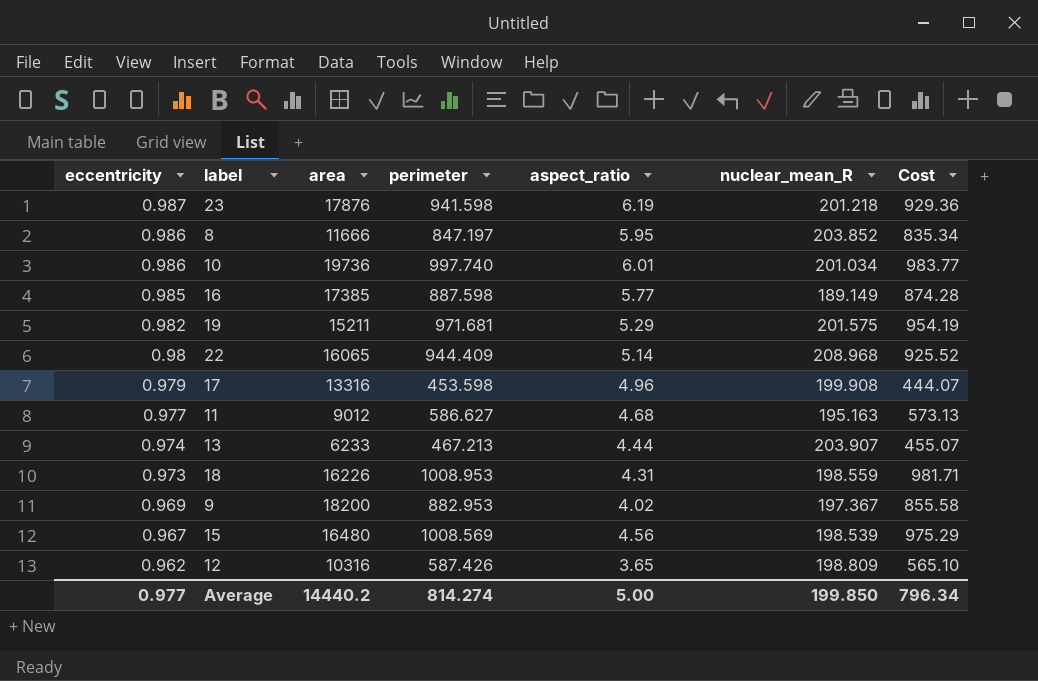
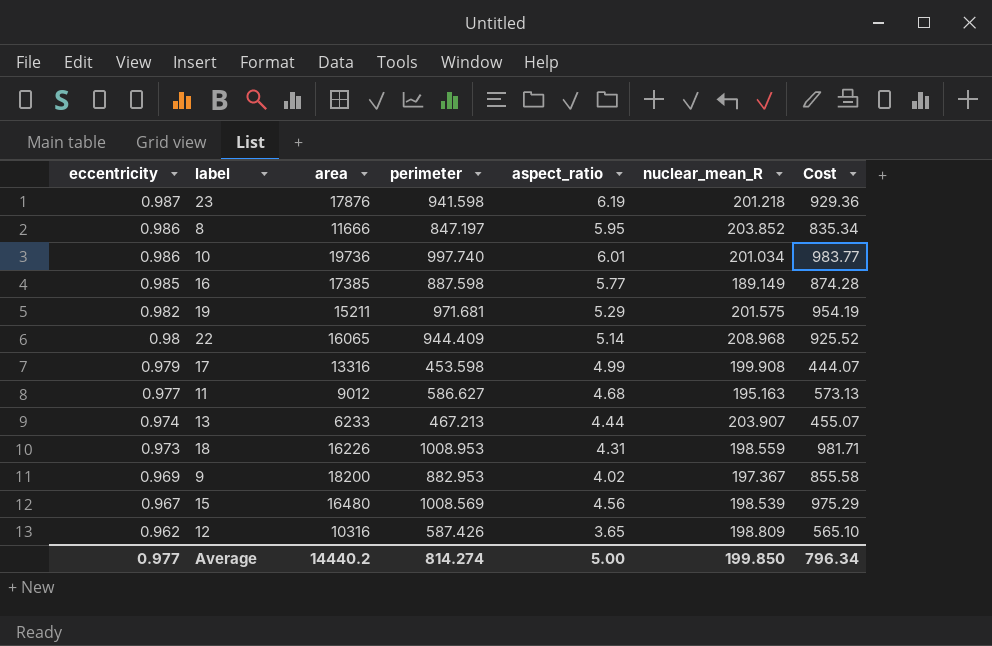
17 | aspect_ratio: 4.96 -> 4.99

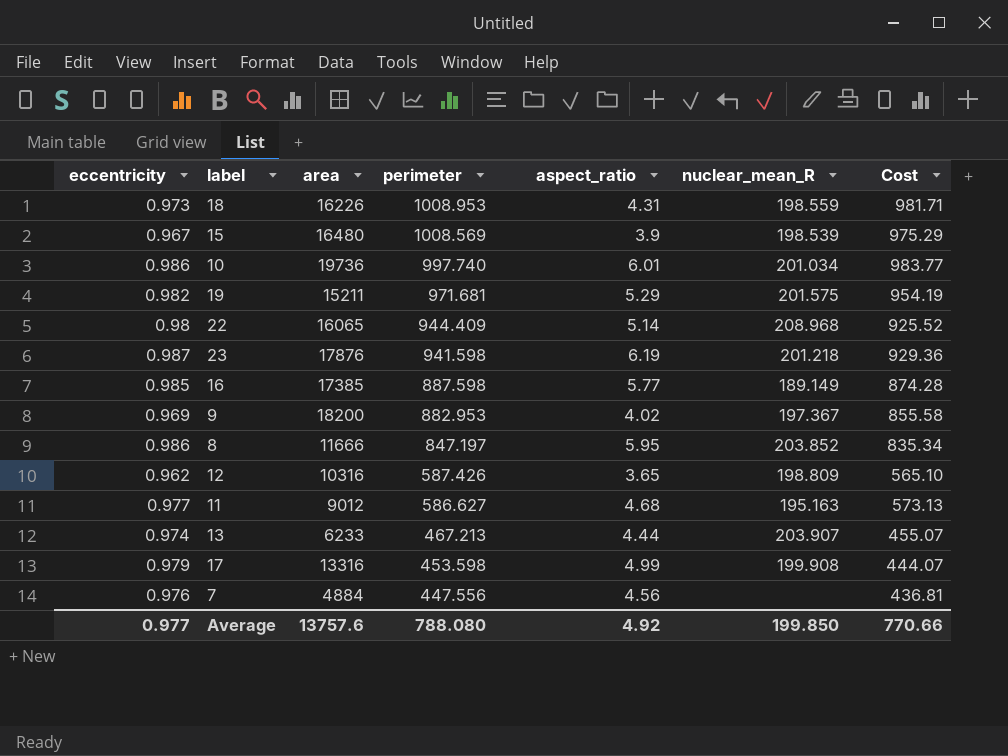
row order: eccentricity descending -> perimeter descending
15 | aspect_ratio: 4.56 -> 3.9
row 7: none -> 0.976 | 4884 | 447.556 | 4.56 | none | 436.81
Average | area: 14440.2 -> 13757.6
Average | perimeter: 814.274 -> 788.080
Average | aspect_ratio: 5.00 -> 4.92
Average | Cost: 796.34 -> 770.66

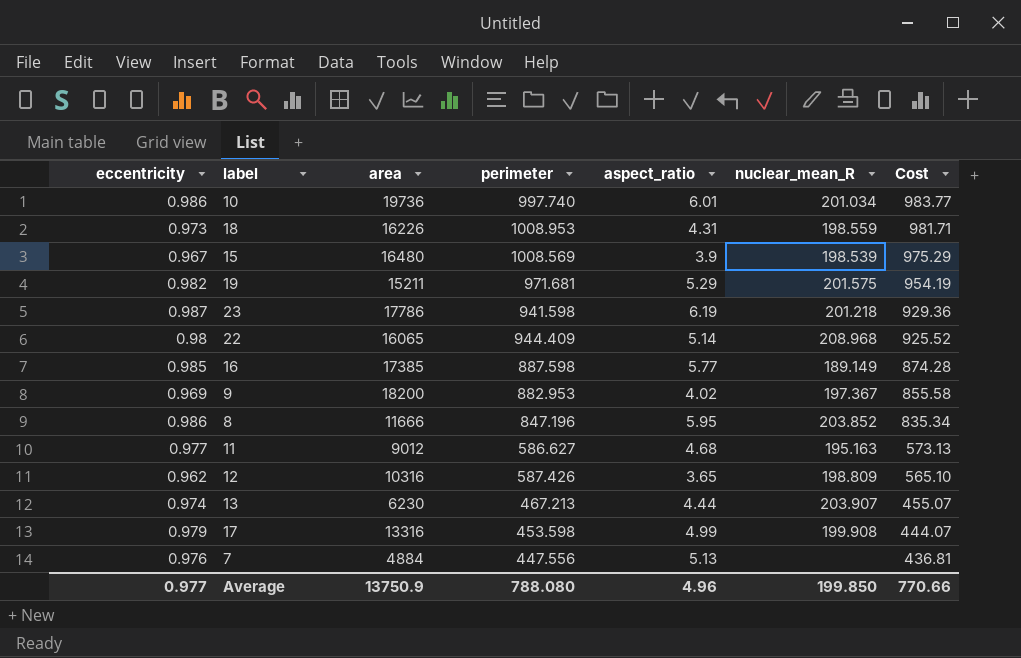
row order: perimeter descending -> Cost descending
23 | area: 17876 -> 17786
8 | perimeter: 847.197 -> 847.196
13 | area: 6233 -> 6230
7 | aspect_ratio: 4.56 -> 5.13
Average | area: 13757.6 -> 13750.9
Average | aspect_ratio: 4.92 -> 4.96

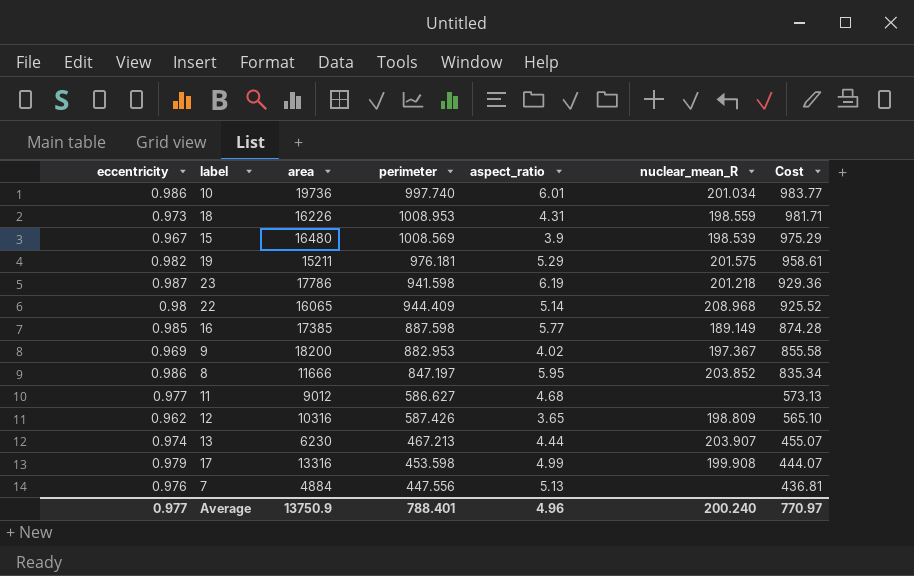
19 | perimeter: 971.681 -> 976.181
19 | Cost: 954.19 -> 958.61
8 | perimeter: 847.196 -> 847.197
11 | nuclear_mean_R: 195.163 -> none
Average | perimeter: 788.080 -> 788.401
Average | nuclear_mean_R: 199.850 -> 200.240
Average | Cost: 770.66 -> 770.97

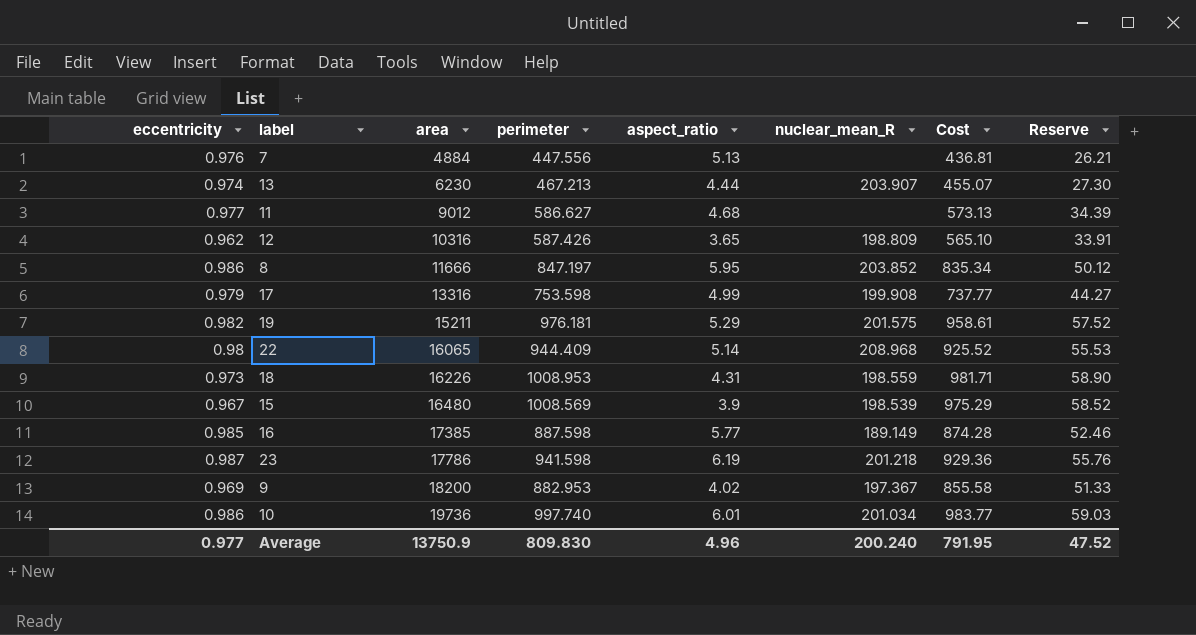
row order: Cost descending -> area ascending
column Reserve | formula: none -> [Cost] * 0.06
17 | perimeter: 453.598 -> 753.598
17 | Cost: 444.07 -> 737.77
Average | perimeter: 788.401 -> 809.830
Average | Cost: 770.97 -> 791.95

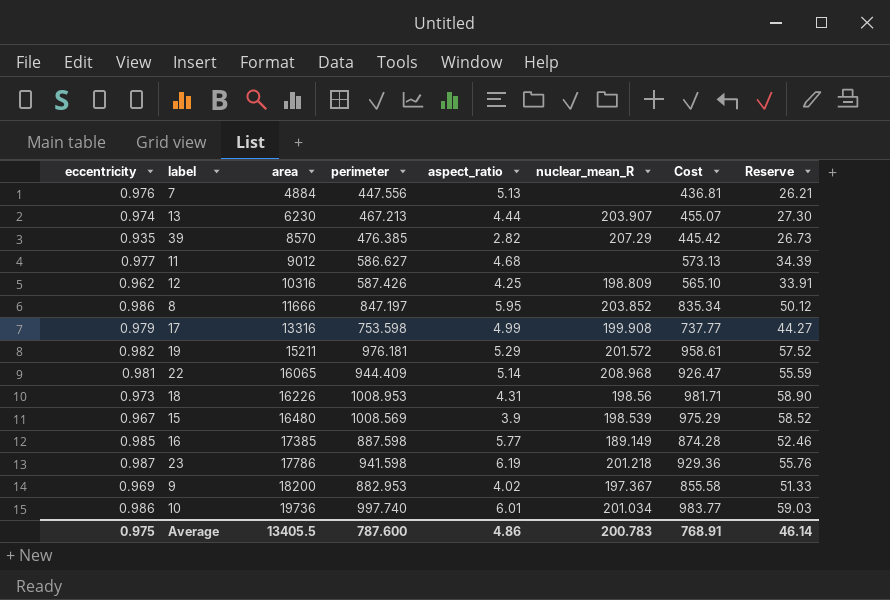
row 39: none -> 0.935 | 8570 | 476.385 | 2.82 | 207.29 | 445.42 | 26.73
12 | aspect_ratio: 3.65 -> 4.25
19 | nuclear_mean_R: 201.575 -> 201.572
22 | eccentricity: 0.98 -> 0.981
22 | Cost: 925.52 -> 926.47
22 | Reserve: 55.53 -> 55.59
18 | nuclear_mean_R: 198.559 -> 198.56
Average | eccentricity: 0.977 -> 0.975
Average | area: 13750.9 -> 13405.5
Average | perimeter: 809.830 -> 787.600
Average | aspect_ratio: 4.96 -> 4.86
Average | nuclear_mean_R: 200.240 -> 200.783
Average | Cost: 791.95 -> 768.91
Average | Reserve: 47.52 -> 46.14

